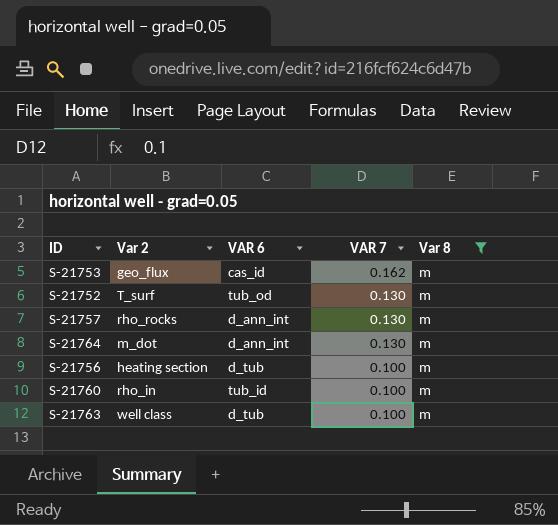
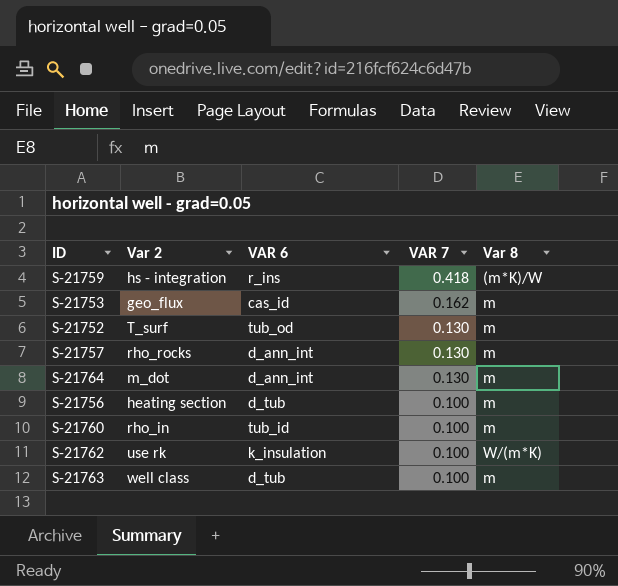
filter: Var 8 = m -> none

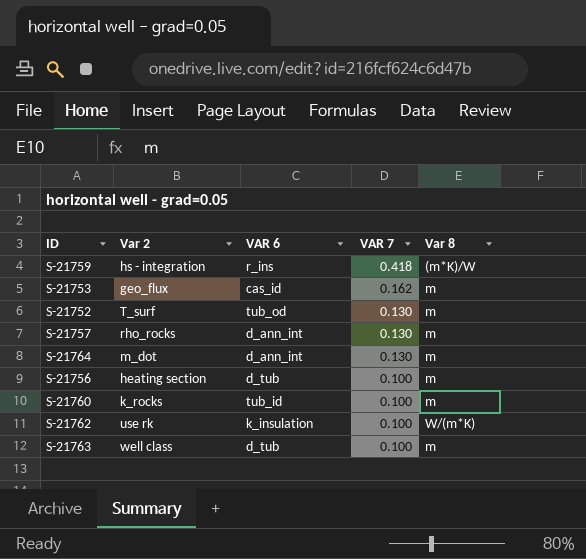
S-21760 | Var 2: rho_in -> k_rocks

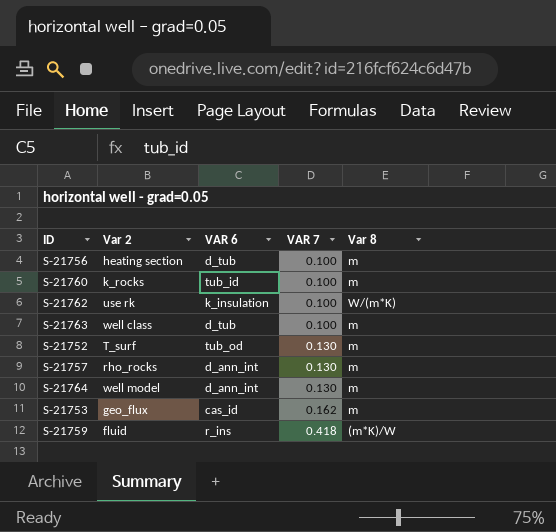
row order: VAR 7 descending -> VAR 7 ascending
S-21764 | Var 2: m_dot -> well model
S-21759 | Var 2: hs - integration -> fluid

